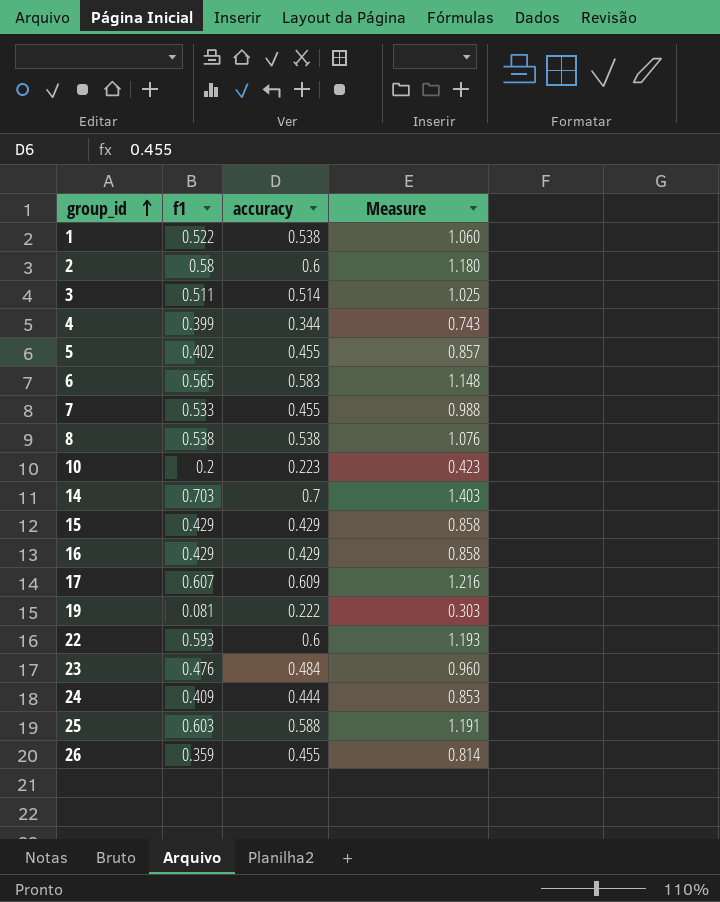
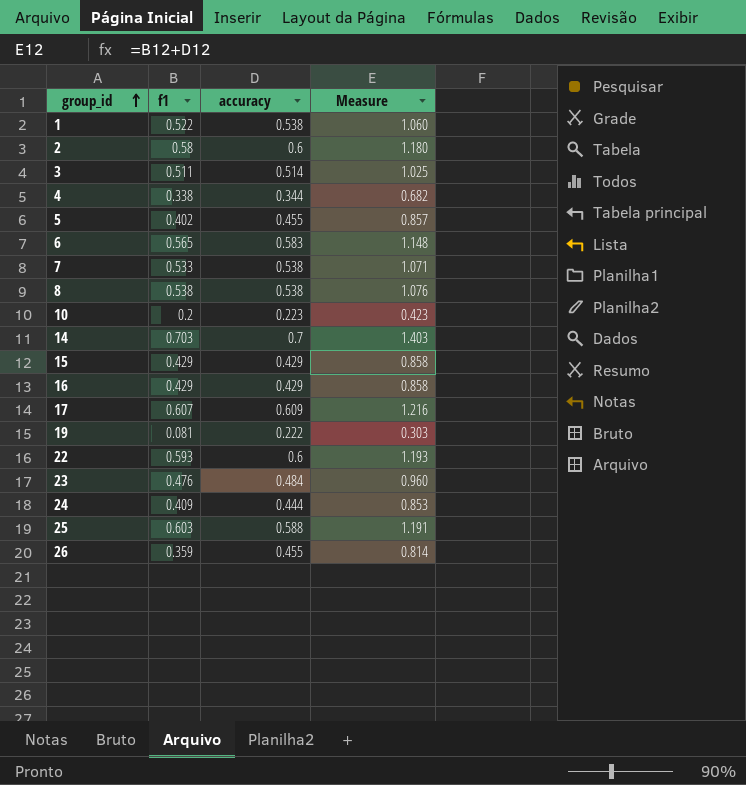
4 | f1: 0.399 -> 0.338
4 | Measure: 0.743 -> 0.682
7 | accuracy: 0.455 -> 0.538
7 | Measure: 0.988 -> 1.071

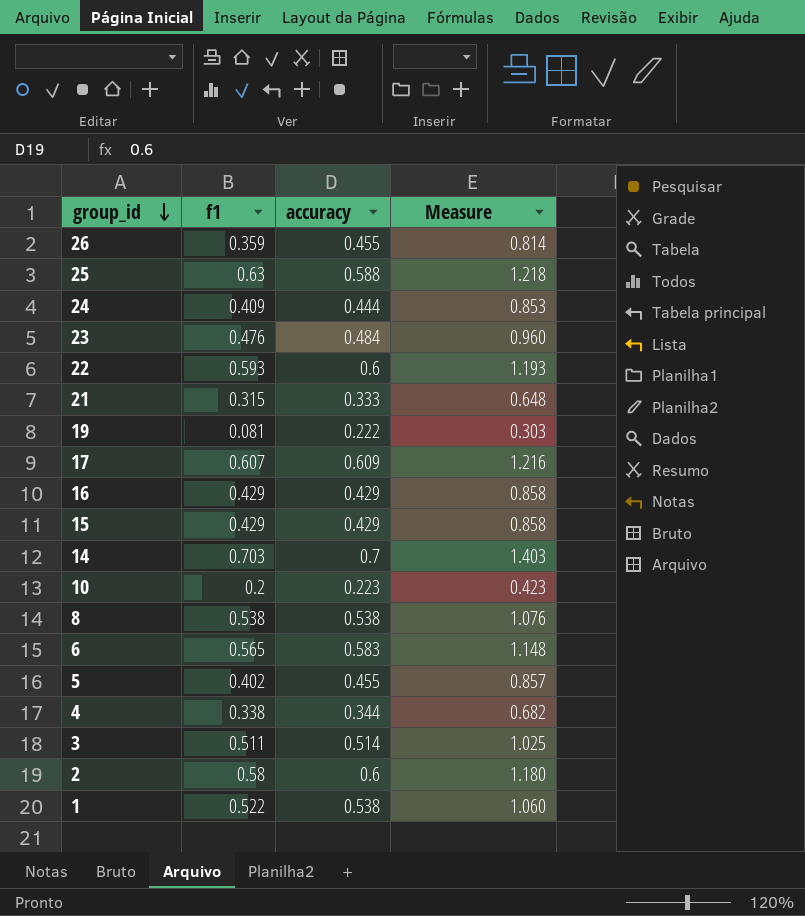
row order: group_id ascending -> group_id descending
row 7: 0.533 | 0.538 | 1.071 -> none
25 | f1: 0.603 -> 0.63
25 | Measure: 1.191 -> 1.218
row 21: none -> 0.315 | 0.333 | 0.648

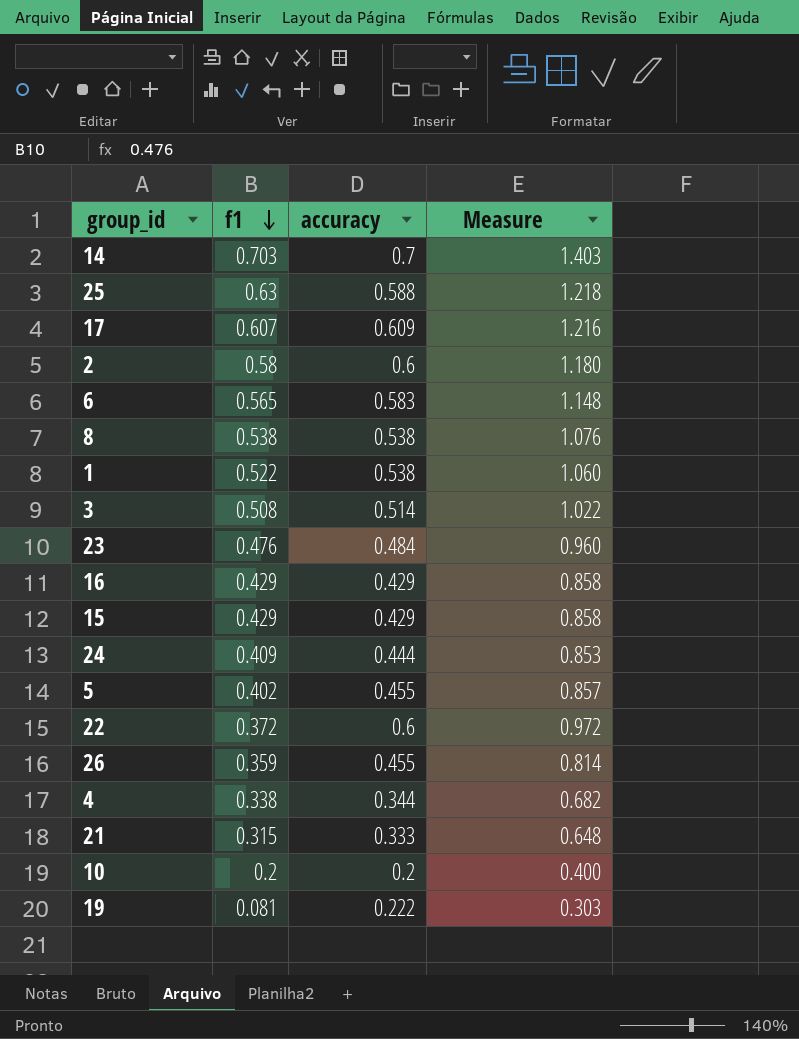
row order: group_id descending -> f1 descending
3 | f1: 0.511 -> 0.508
3 | Measure: 1.025 -> 1.022
22 | f1: 0.593 -> 0.372
22 | Measure: 1.193 -> 0.972
10 | accuracy: 0.223 -> 0.2
10 | Measure: 0.423 -> 0.400

